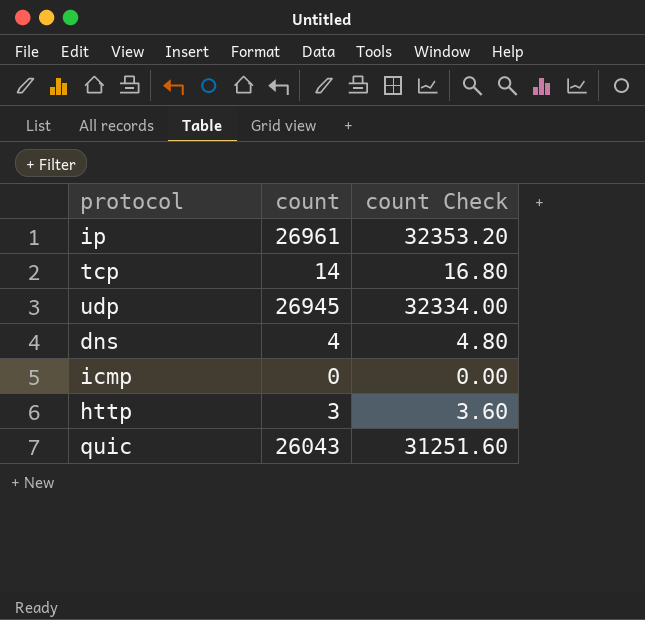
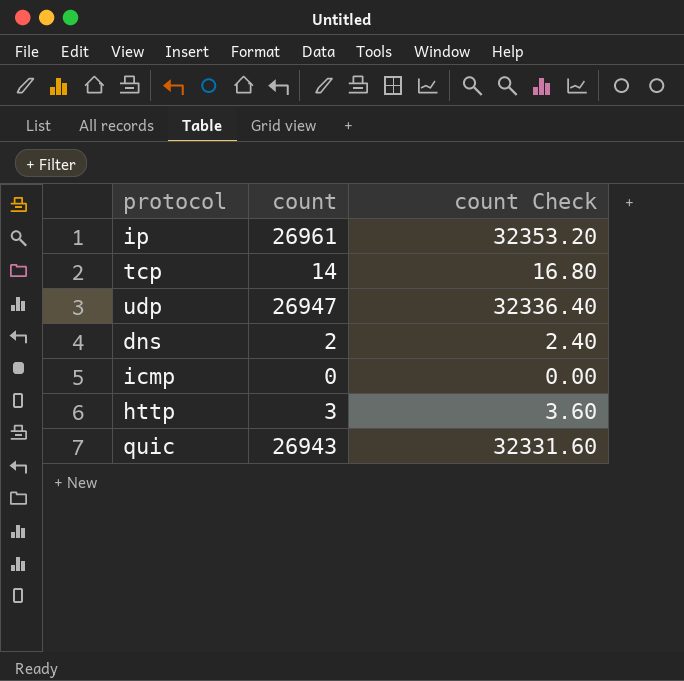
udp | count: 26945 -> 26947
udp | count Check: 32334.00 -> 32336.40
dns | count: 4 -> 2
dns | count Check: 4.80 -> 2.40
quic | count: 26043 -> 26943
quic | count Check: 31251.60 -> 32331.60

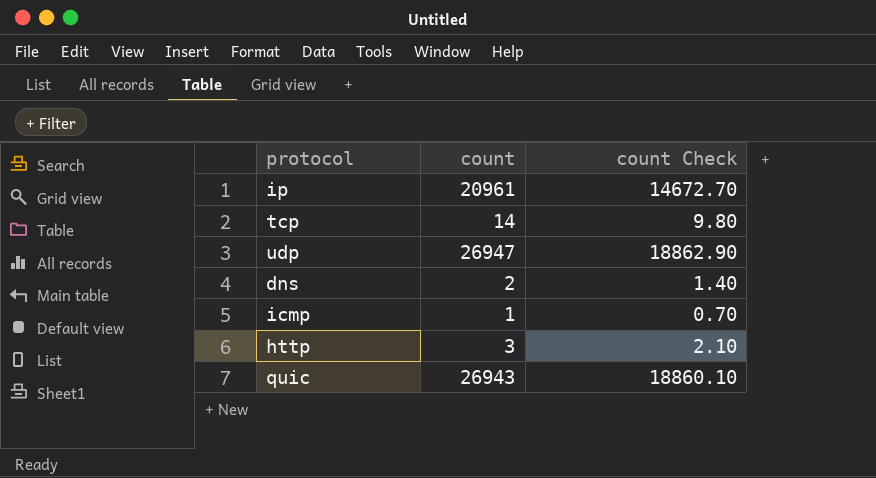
column count Check | formula: [count] * 1.2 -> [count] * 0.7
ip | count: 26961 -> 20961
icmp | count: 0 -> 1

